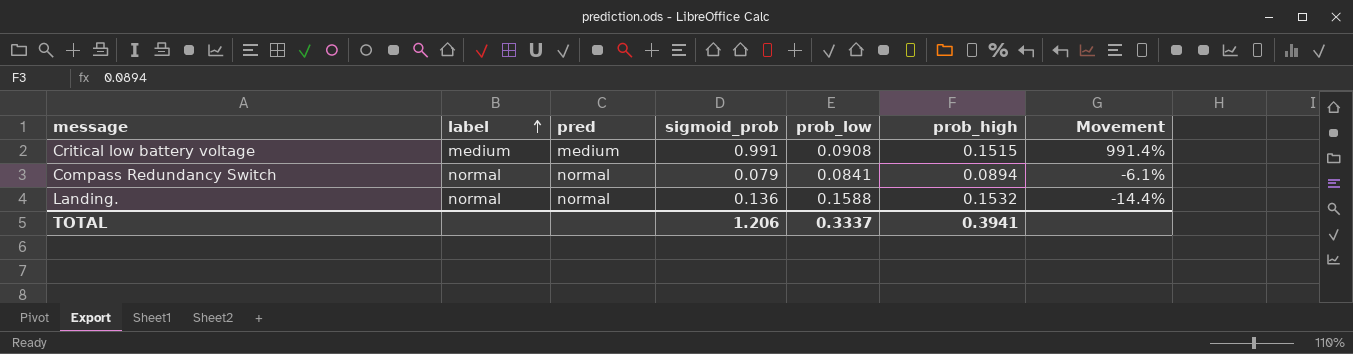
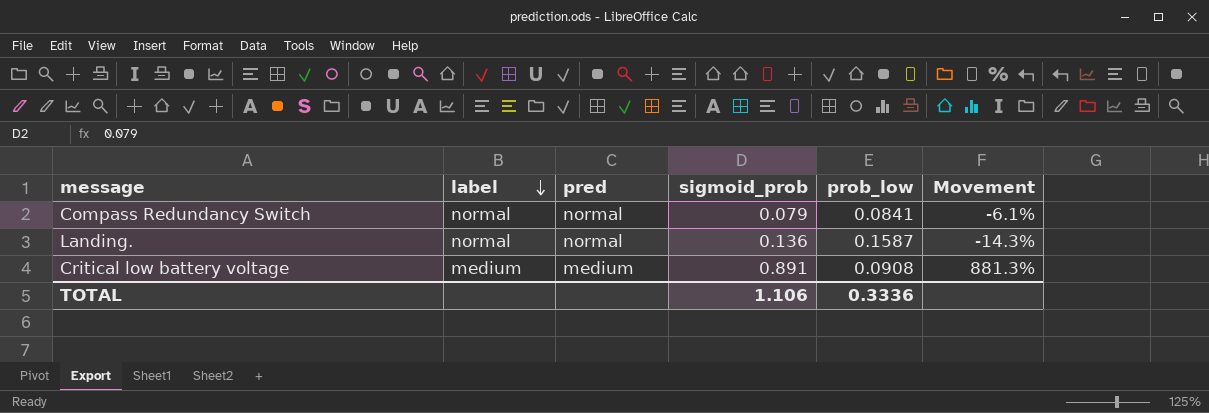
row order: label ascending -> label descending
column prob_high | position: 6 -> none
Landing. | prob_low: 0.1588 -> 0.1587
Landing. | Movement: -14.4% -> -14.3%
Critical low battery voltage | sigmoid_prob: 0.991 -> 0.891
Critical low battery voltage | Movement: 991.4% -> 881.3%
TOTAL | sigmoid_prob: 1.206 -> 1.106
TOTAL | prob_low: 0.3337 -> 0.3336

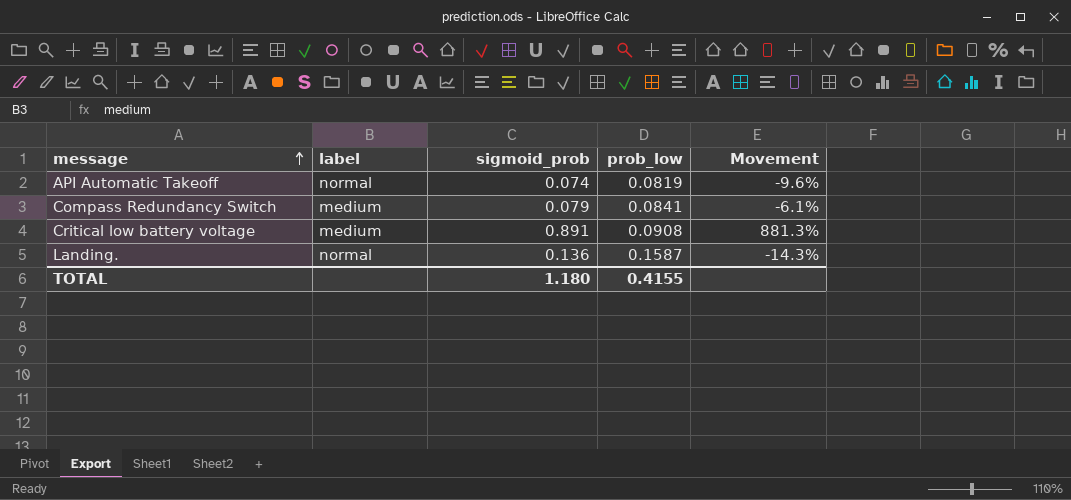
row order: label descending -> message ascending
column pred | position: 3 -> none
row API Automatic Takeoff: none -> normal | 0.074 | 0.0819 | -9.6%
Compass Redundancy Switch | label: normal -> medium
TOTAL | sigmoid_prob: 1.106 -> 1.180
TOTAL | prob_low: 0.3336 -> 0.4155

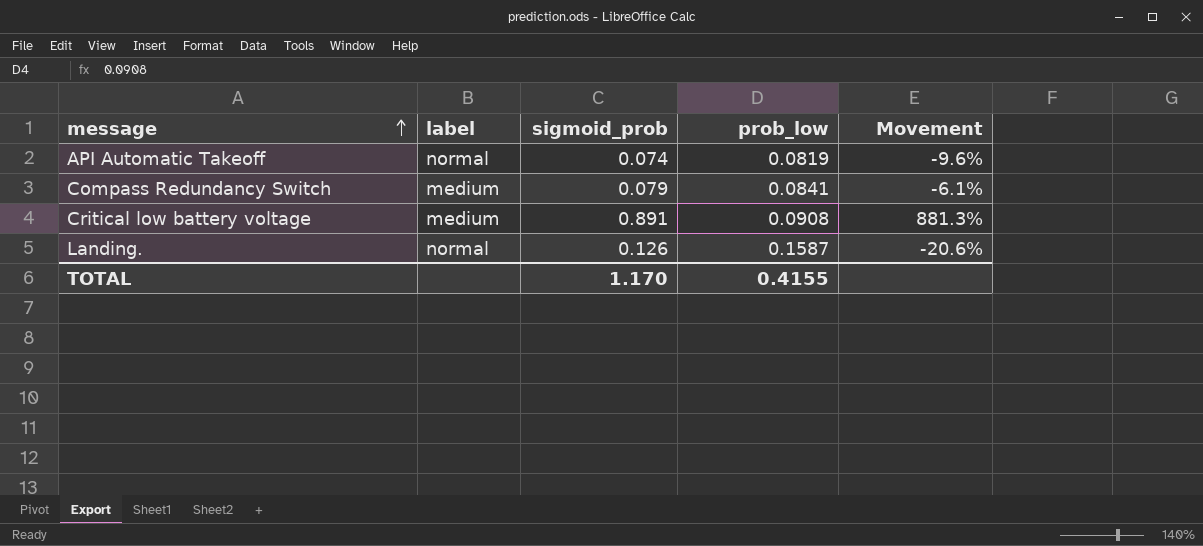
Landing. | sigmoid_prob: 0.136 -> 0.126
Landing. | Movement: -14.3% -> -20.6%
TOTAL | sigmoid_prob: 1.180 -> 1.170

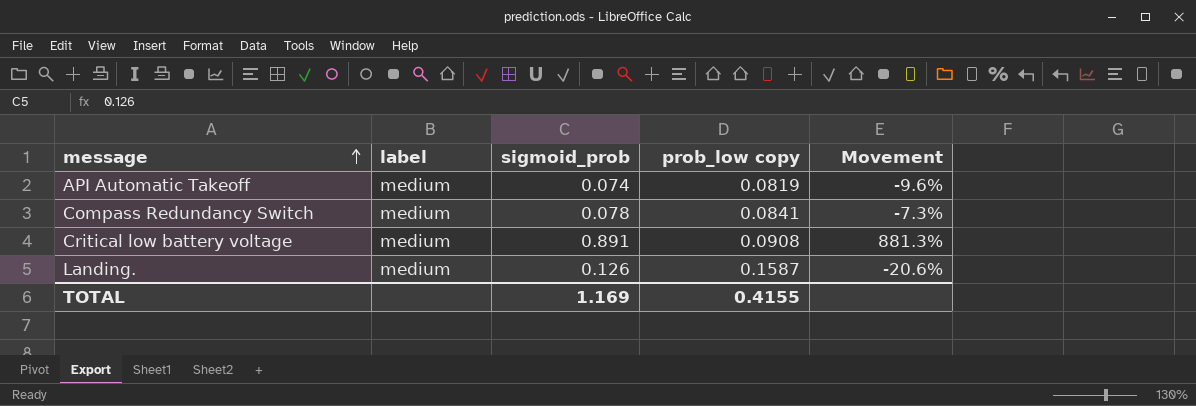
column name: prob_low -> prob_low copy
API Automatic Takeoff | label: normal -> medium
Compass Redundancy Switch | sigmoid_prob: 0.079 -> 0.078
Compass Redundancy Switch | Movement: -6.1% -> -7.3%
Landing. | label: normal -> medium
TOTAL | sigmoid_prob: 1.170 -> 1.169

